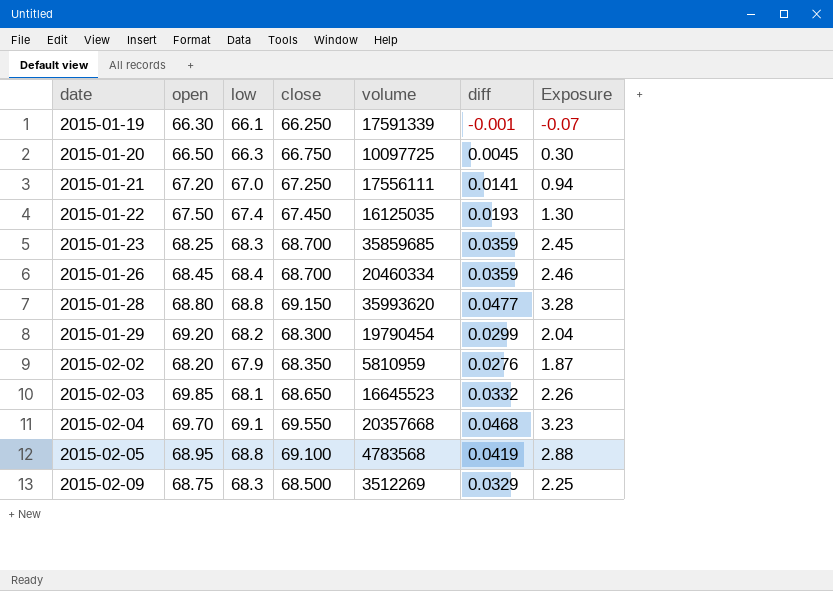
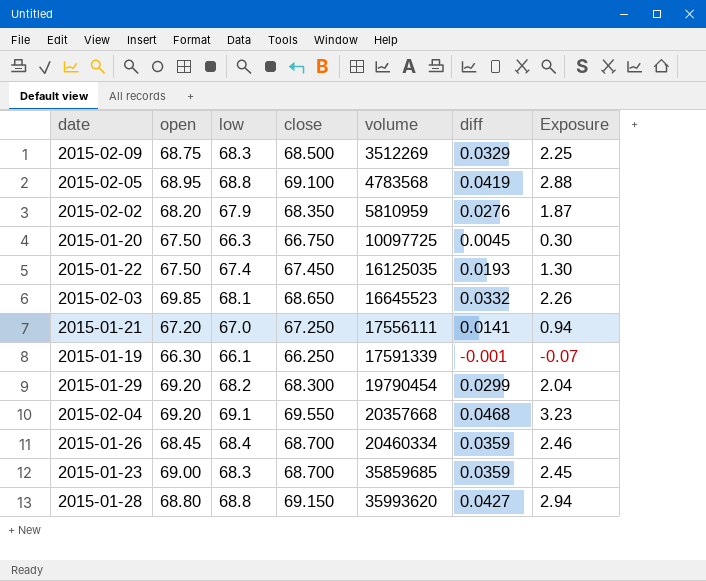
row order: date ascending -> volume ascending
2015-01-20 | open: 66.50 -> 67.50
2015-02-04 | open: 69.70 -> 69.20
2015-01-23 | open: 68.25 -> 69.00
2015-01-28 | diff: 0.0477 -> 0.0427
2015-01-28 | Exposure: 3.28 -> 2.94

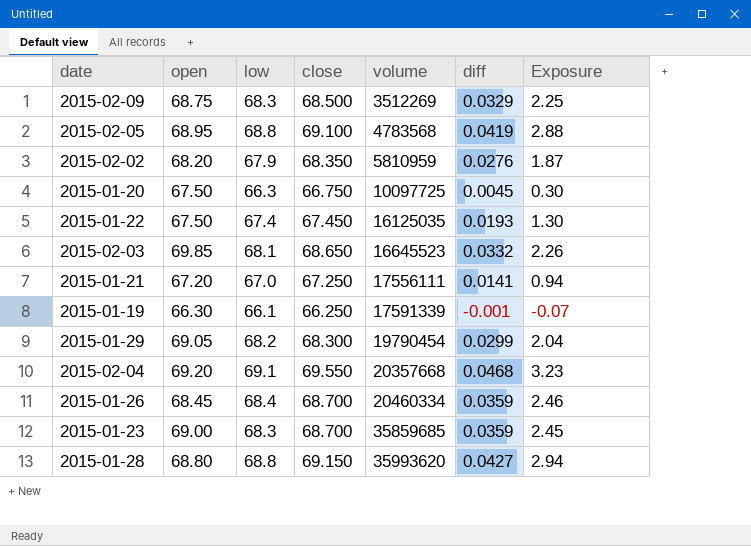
2015-01-29 | open: 69.20 -> 69.05

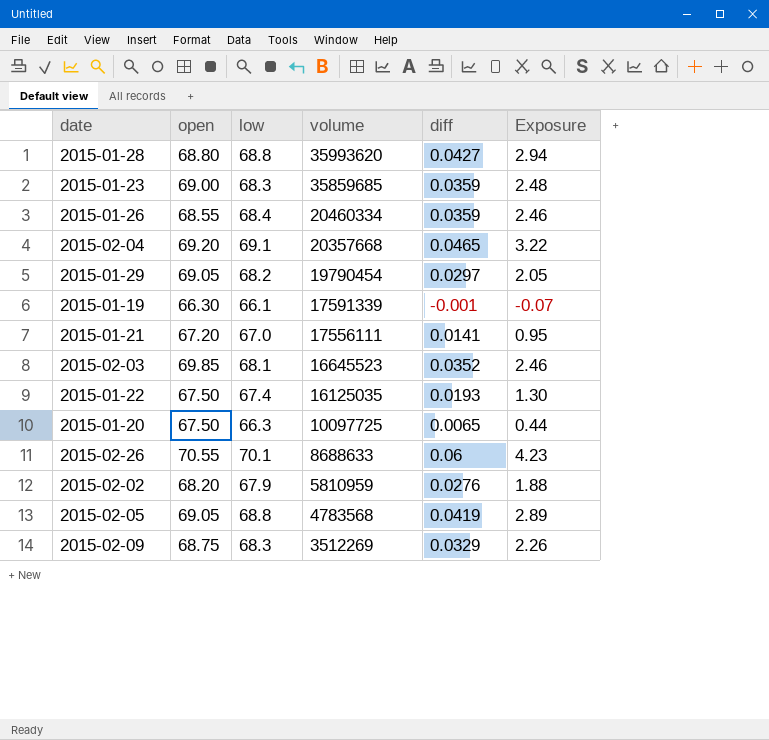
row order: volume ascending -> volume descending
column close | position: 4 -> none
column Exposure | formula: [low] * [diff] -> [open] * [diff]
2015-01-26 | open: 68.45 -> 68.55
2015-02-04 | diff: 0.0468 -> 0.0465
2015-01-29 | diff: 0.0299 -> 0.0297
2015-02-03 | diff: 0.0332 -> 0.0352
2015-01-20 | diff: 0.0045 -> 0.0065
row 2015-02-26: none -> 70.55 | 70.1 | 8688633 | 0.06 | 4.23
2015-02-05 | open: 68.95 -> 69.05

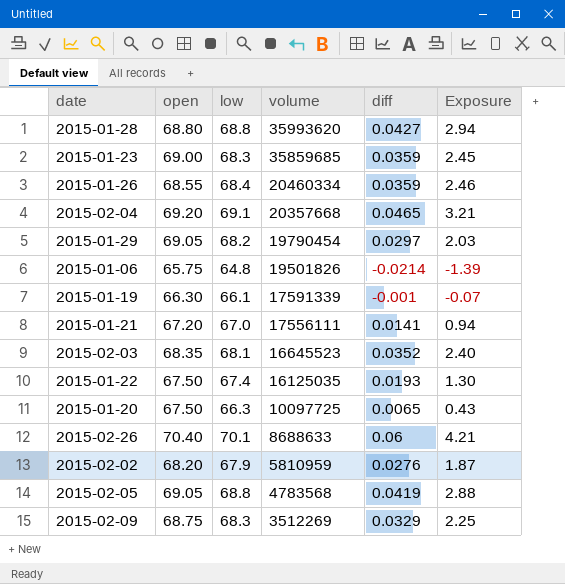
column Exposure | formula: [open] * [diff] -> [low] * [diff]
row 2015-01-06: none -> 65.75 | 64.8 | 19501826 | -0.0214 | -1.39
2015-02-03 | open: 69.85 -> 68.35
2015-02-26 | open: 70.55 -> 70.40

